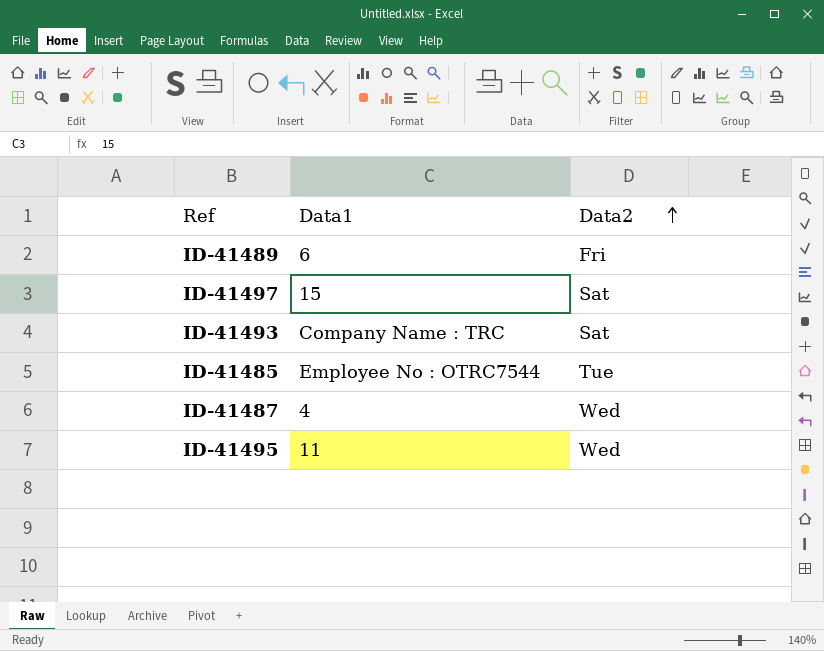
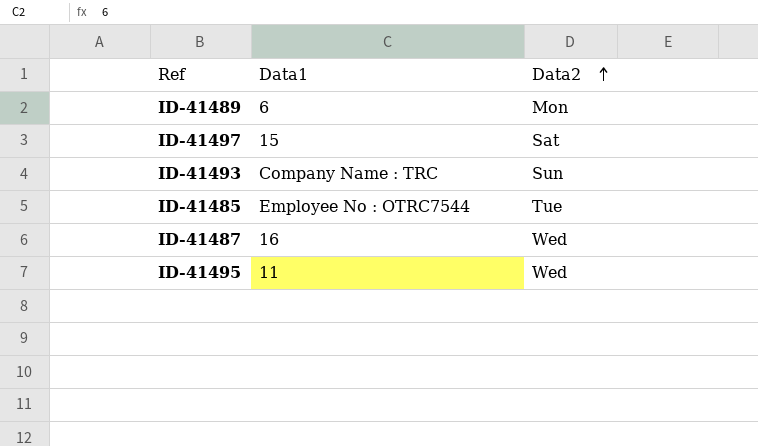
ID-41489 | Data2: Fri -> Mon
ID-41493 | Data2: Sat -> Sun
ID-41487 | Data1: 4 -> 16

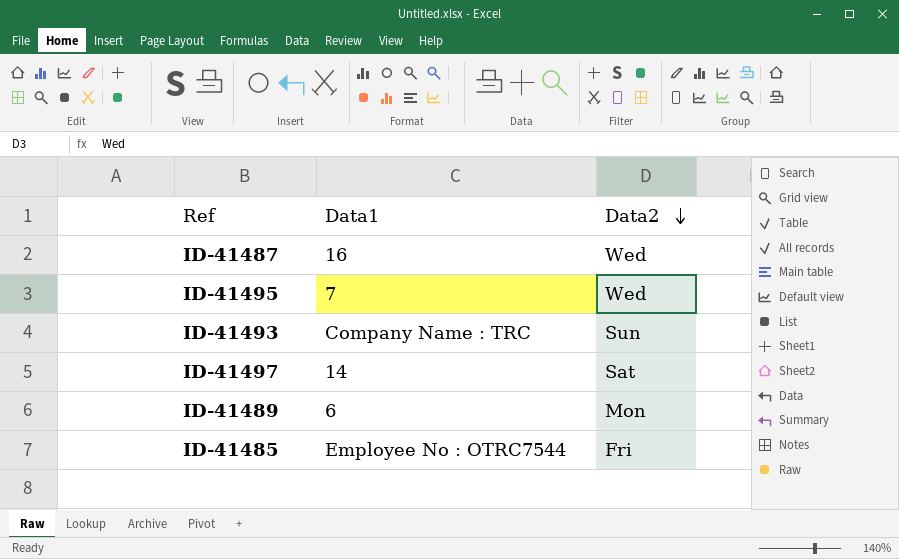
row order: Data2 ascending -> Data2 descending
ID-41495 | Data1: 11 -> 7
ID-41497 | Data1: 15 -> 14
ID-41485 | Data2: Tue -> Fri

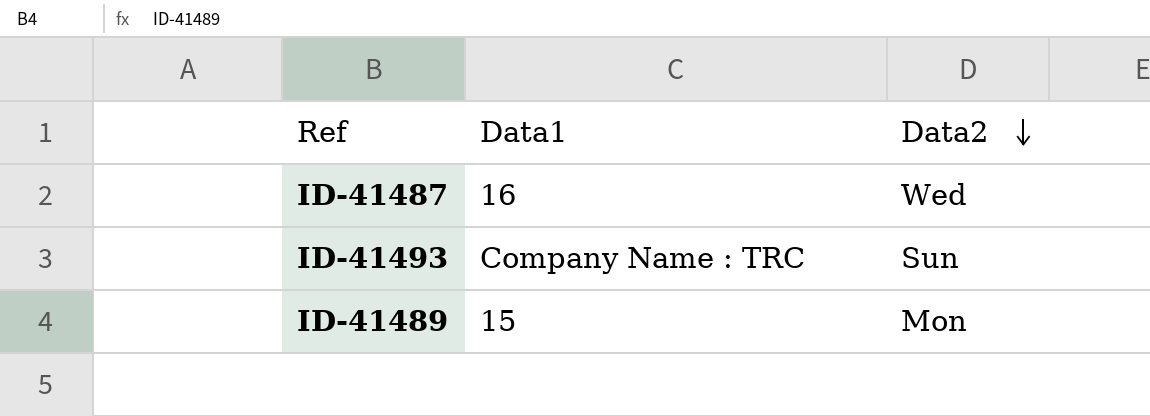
row ID-41495: 7 | Wed -> none
row ID-41497: 14 | Sat -> none
row ID-41485: Employee No : OTRC7544 | Fri -> none
ID-41489 | Data1: 6 -> 15

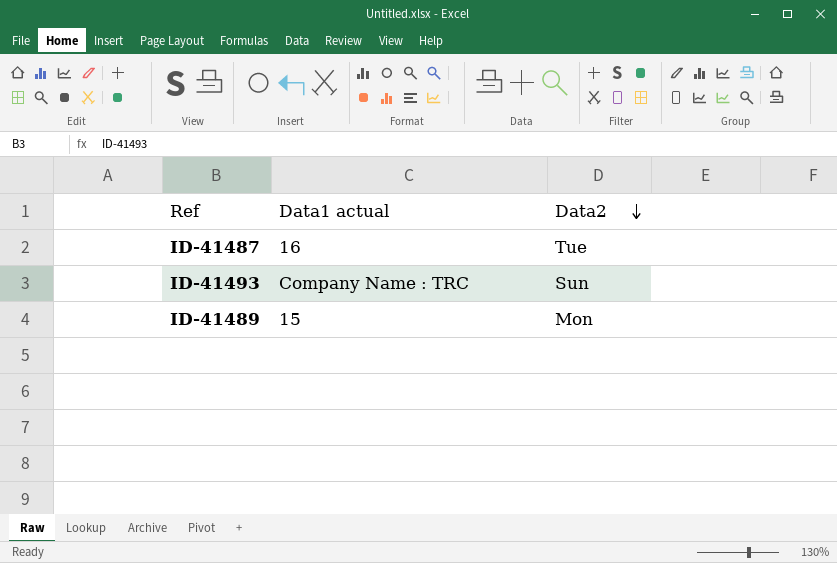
column name: Data1 -> Data1 actual
ID-41487 | Data2: Wed -> Tue

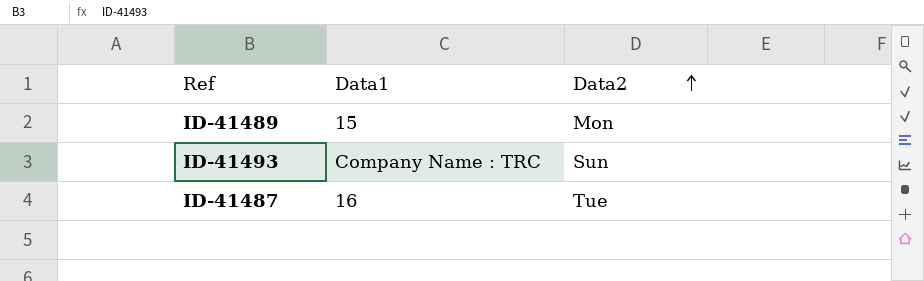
row order: Data2 descending -> Data2 ascending
column name: Data1 actual -> Data1

